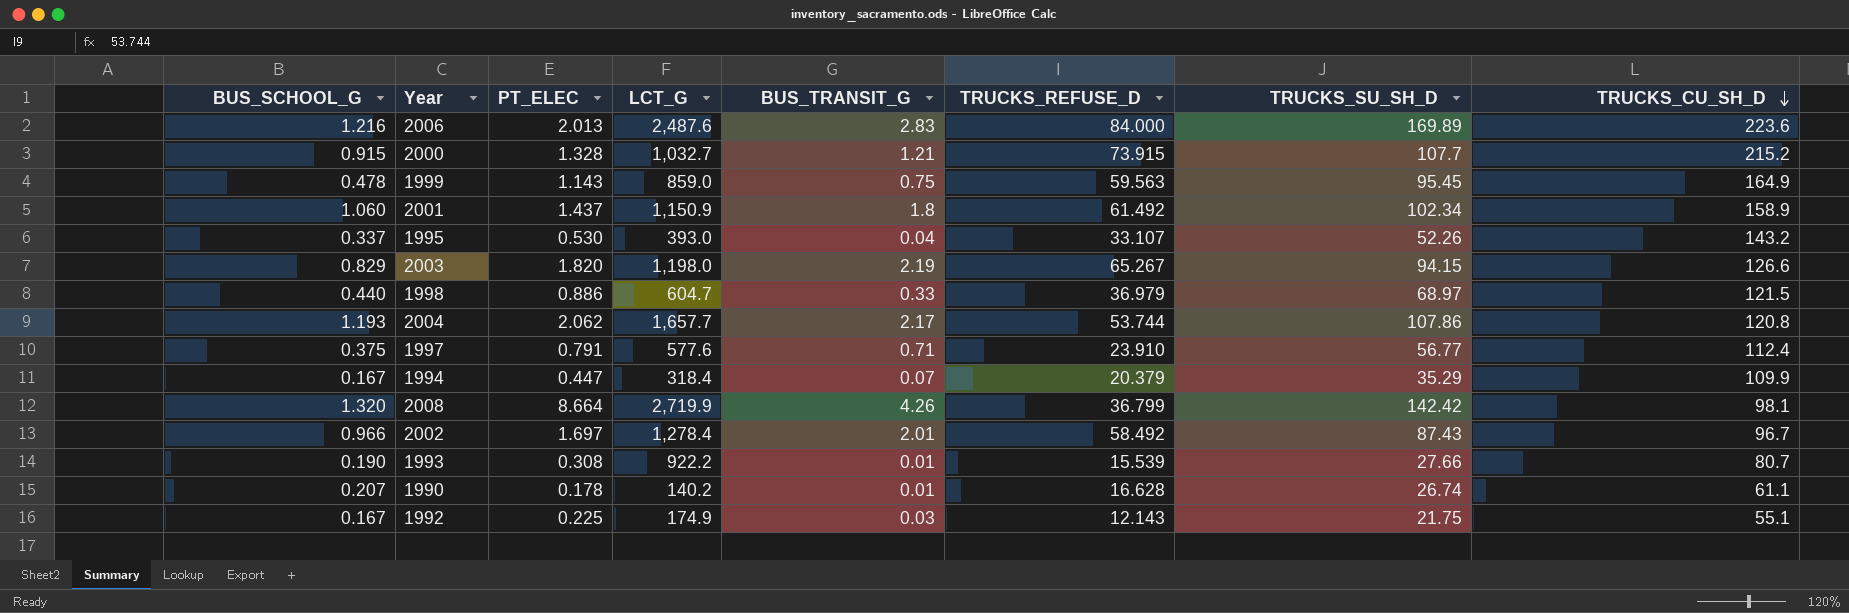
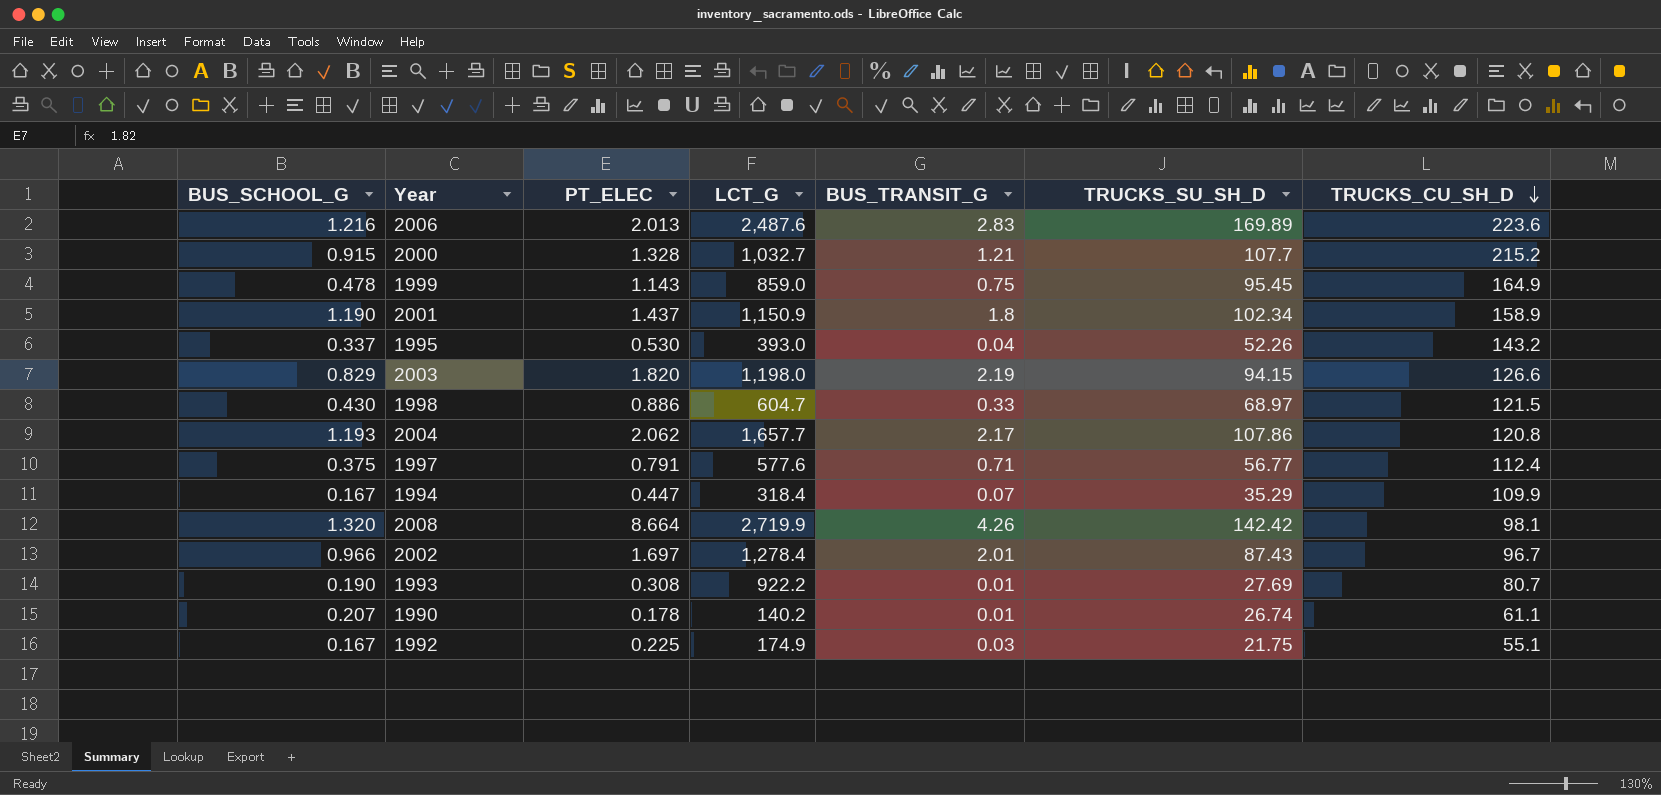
column TRUCKS_REFUSE_D | position: 6 -> none
2001 | BUS_SCHOOL_G: 1.060 -> 1.190
1998 | BUS_SCHOOL_G: 0.440 -> 0.430
1993 | TRUCKS_SU_SH_D: 27.66 -> 27.69

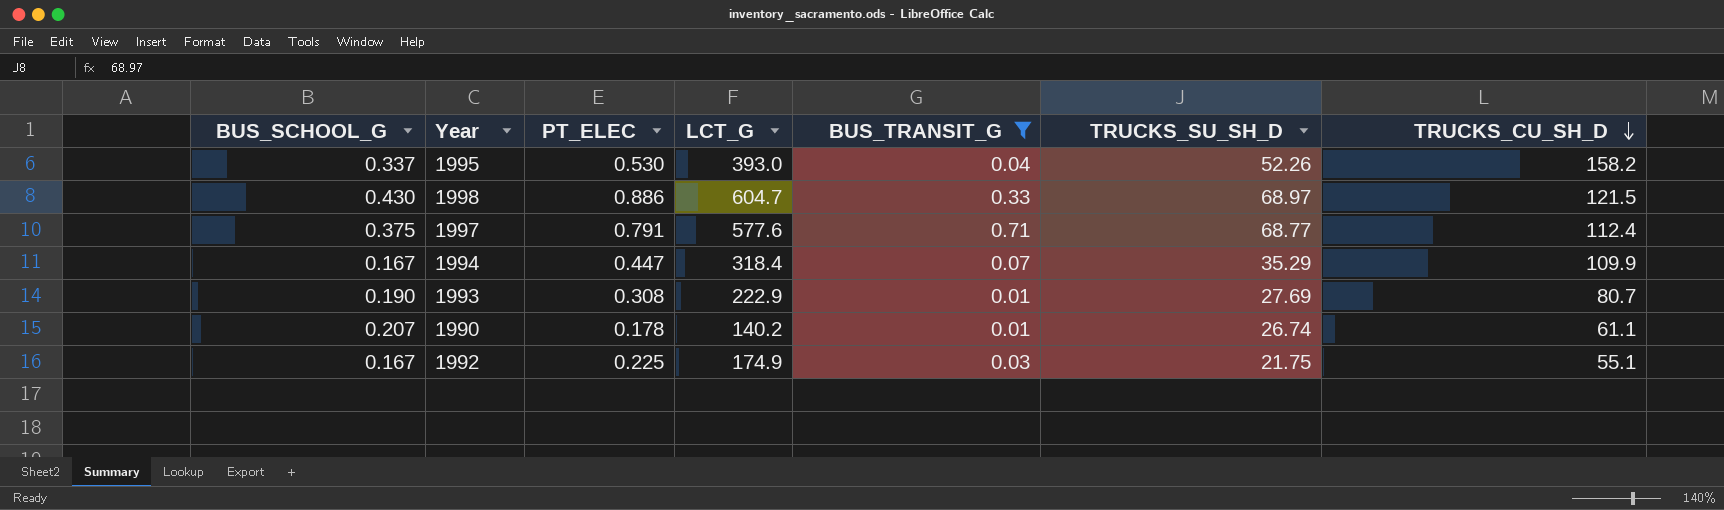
filter: none -> BUS_TRANSIT_G <= 0.71
1995 | TRUCKS_CU_SH_D: 143.2 -> 158.2
1997 | TRUCKS_SU_SH_D: 56.77 -> 68.77
1993 | LCT_G: 922.2 -> 222.9

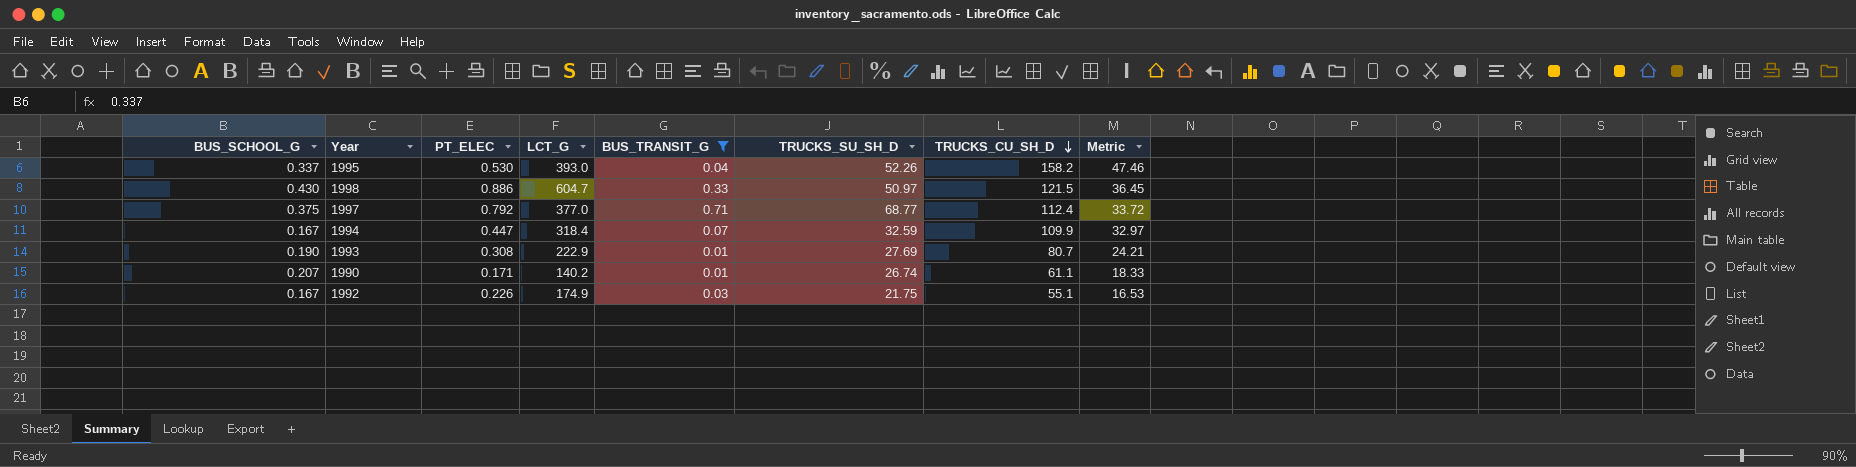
column Metric | formula: none -> [TRUCKS_CU_SH_D] * 0.3
1998 | TRUCKS_SU_SH_D: 68.97 -> 50.97
1997 | PT_ELEC: 0.791 -> 0.792
1997 | LCT_G: 577.6 -> 377.0
1994 | TRUCKS_SU_SH_D: 35.29 -> 32.59
1990 | PT_ELEC: 0.178 -> 0.171
1992 | PT_ELEC: 0.225 -> 0.226

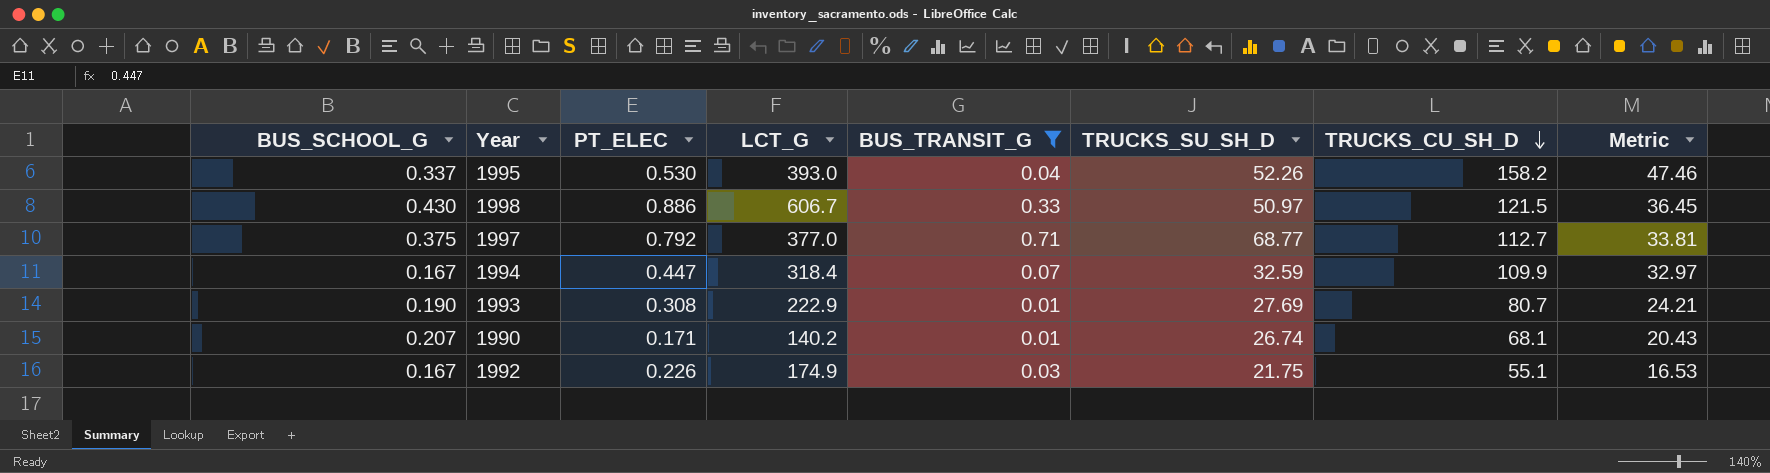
1998 | LCT_G: 604.7 -> 606.7
1997 | TRUCKS_CU_SH_D: 112.4 -> 112.7
1997 | Metric: 33.72 -> 33.81
1990 | TRUCKS_CU_SH_D: 61.1 -> 68.1
1990 | Metric: 18.33 -> 20.43

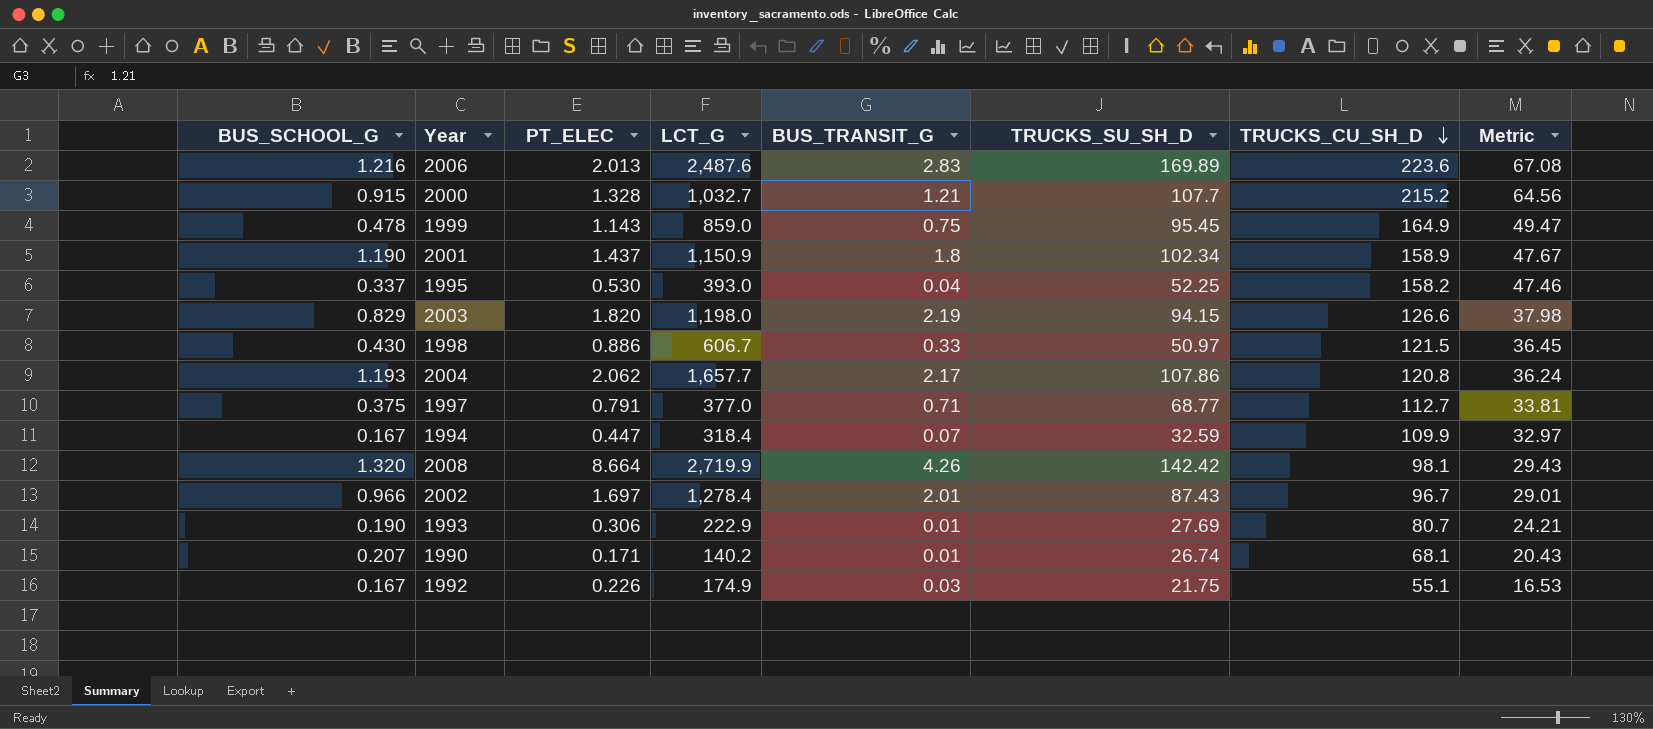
filter: BUS_TRANSIT_G <= 0.71 -> none
1995 | TRUCKS_SU_SH_D: 52.26 -> 52.25
1997 | PT_ELEC: 0.792 -> 0.791
1993 | PT_ELEC: 0.308 -> 0.306

